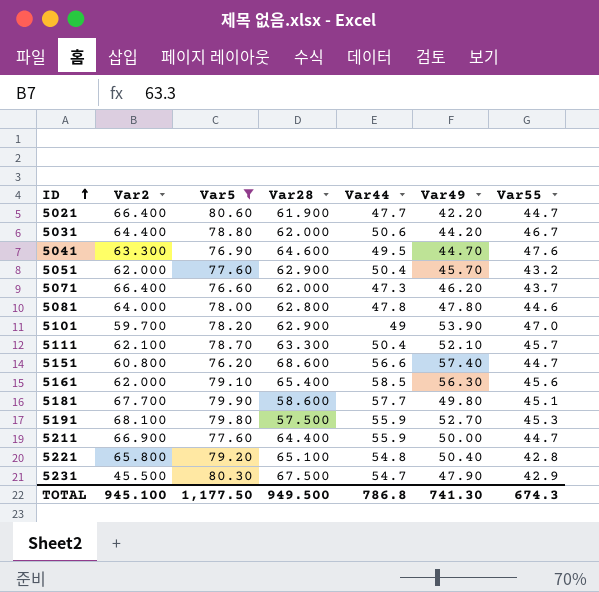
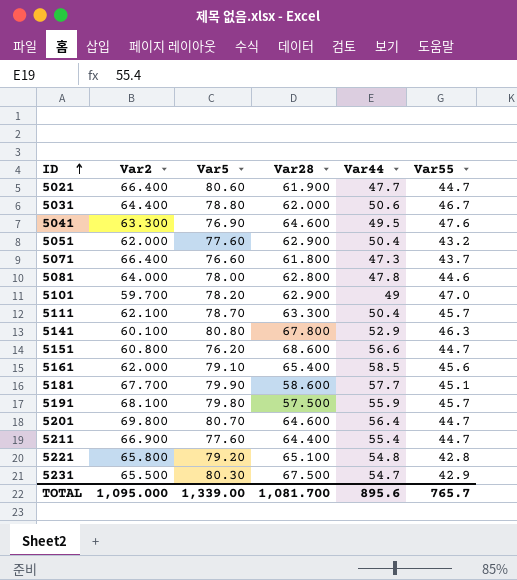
filter: Var5 <= 80.60 -> none
column Var49 | position: 6 -> none
5071 | Var28: 62.000 -> 61.800
5191 | Var55: 45.3 -> 45.7
5211 | Var44: 55.9 -> 55.4
5231 | Var2: 45.500 -> 65.500
TOTAL | Var2: 945.100 -> 1,095.000
TOTAL | Var5: 1,177.50 -> 1,339.00
TOTAL | Var28: 949.500 -> 1,081.700
TOTAL | Var44: 786.8 -> 895.6
TOTAL | Var55: 674.3 -> 765.7

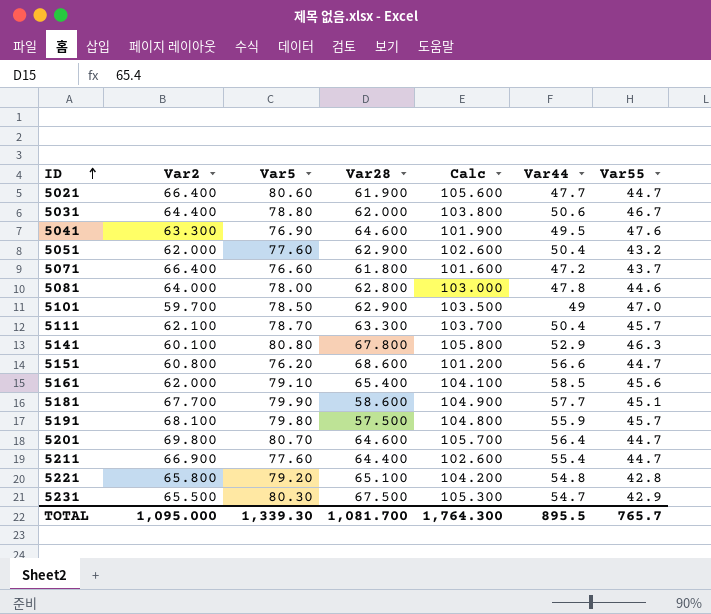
column Calc | formula: none -> [Var5] + 25
5071 | Var44: 47.3 -> 47.2
5101 | Var5: 78.20 -> 78.50
TOTAL | Var5: 1,339.00 -> 1,339.30
TOTAL | Var44: 895.6 -> 895.5

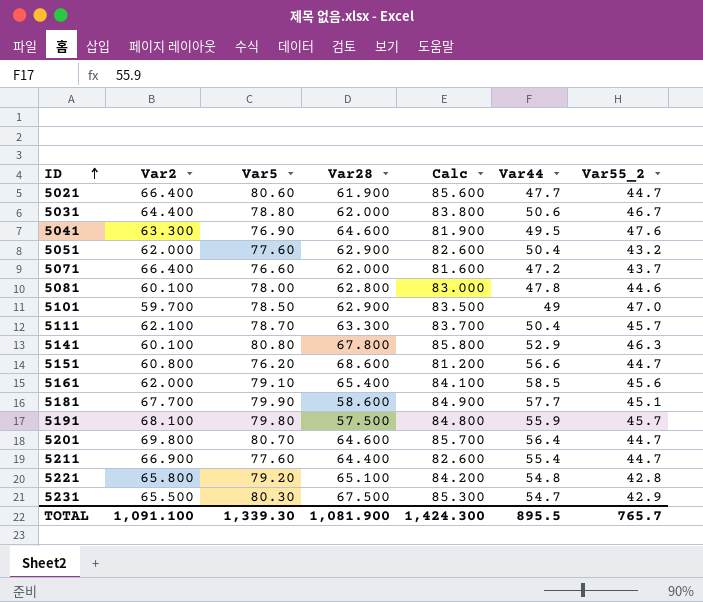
column Calc | formula: [Var5] + 25 -> [Var5] + 5
column name: Var55 -> Var55_2
5071 | Var28: 61.800 -> 62.000
5081 | Var2: 64.000 -> 60.100
TOTAL | Var2: 1,095.000 -> 1,091.100
TOTAL | Var28: 1,081.700 -> 1,081.900
TOTAL | Calc: 1,764.300 -> 1,424.300

